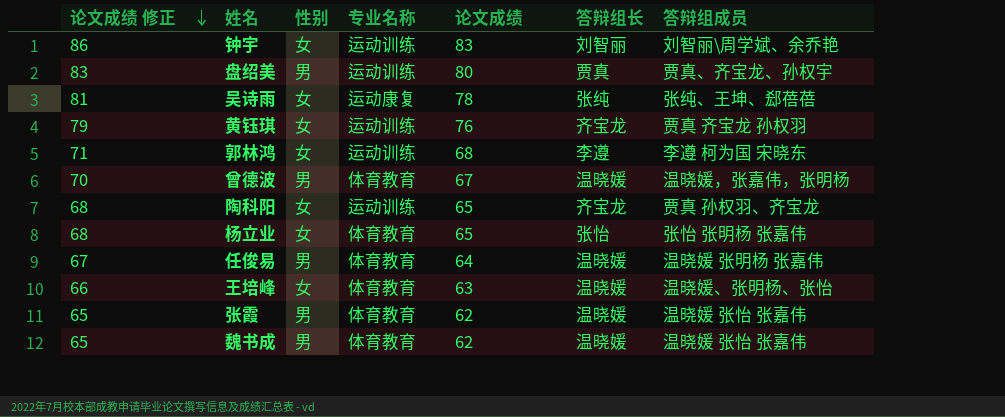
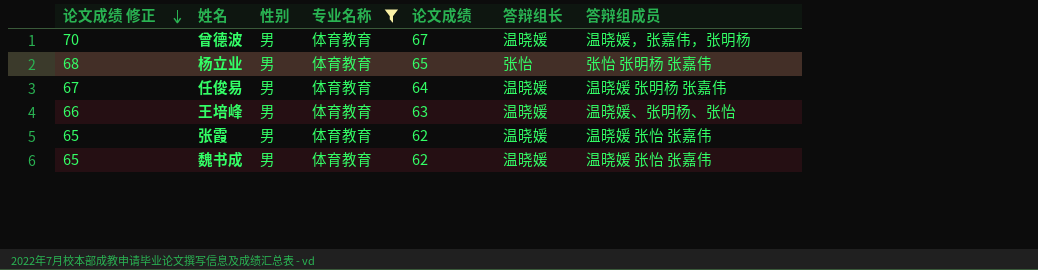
filter: none -> 专业名称 = 体育教育
杨立业 | 性别: 女 -> 男
王培峰 | 性别: 女 -> 男

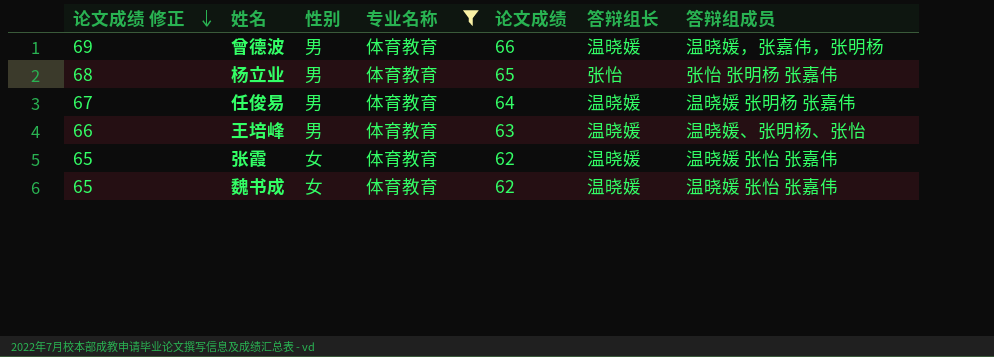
曾德波 | 论文成绩 修正: 70 -> 69
曾德波 | 论文成绩: 67 -> 66
张霞 | 性别: 男 -> 女
魏书成 | 性别: 男 -> 女

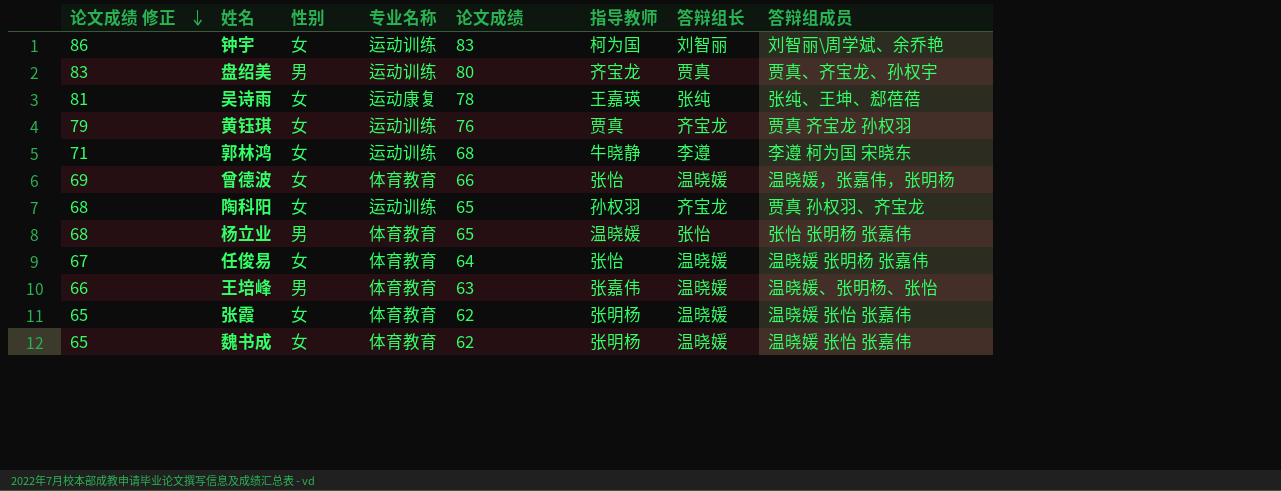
filter: 专业名称 = 体育教育 -> none
column 指导教师 | position: none -> 6
曾德波 | 性别: 男 -> 女
任俊易 | 性别: 男 -> 女

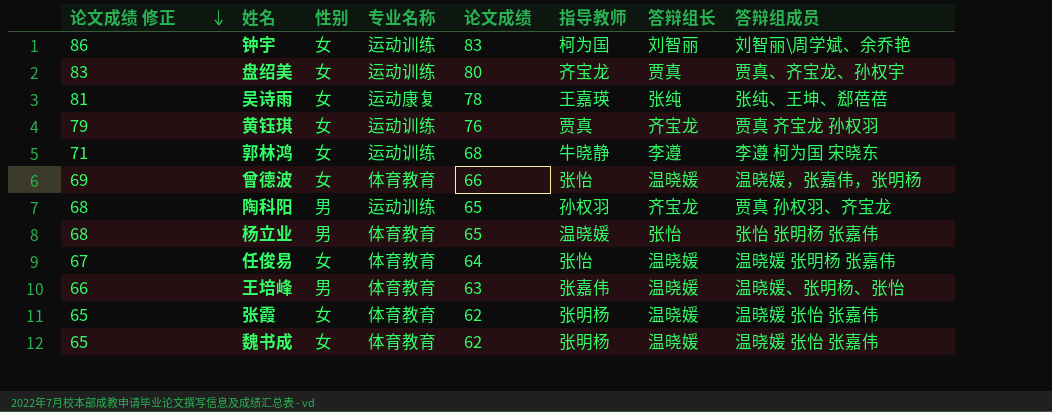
盘绍美 | 性别: 男 -> 女
陶科阳 | 性别: 女 -> 男

